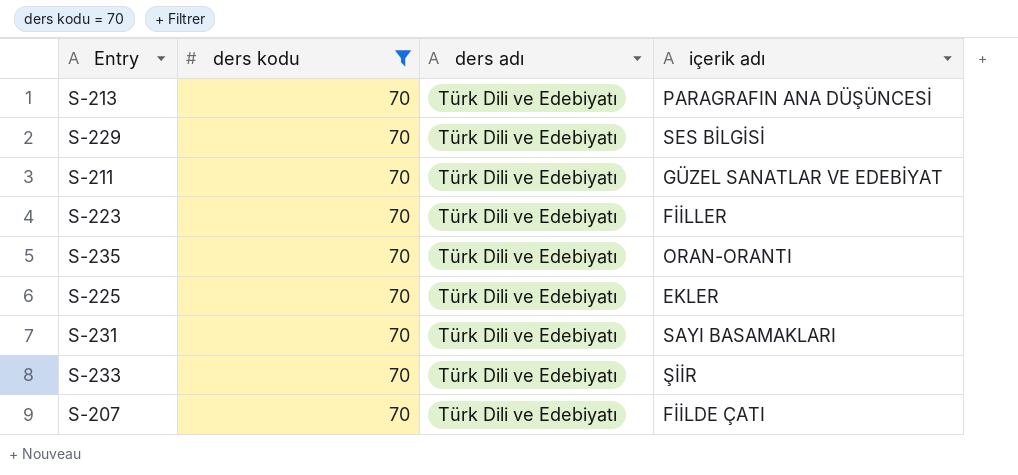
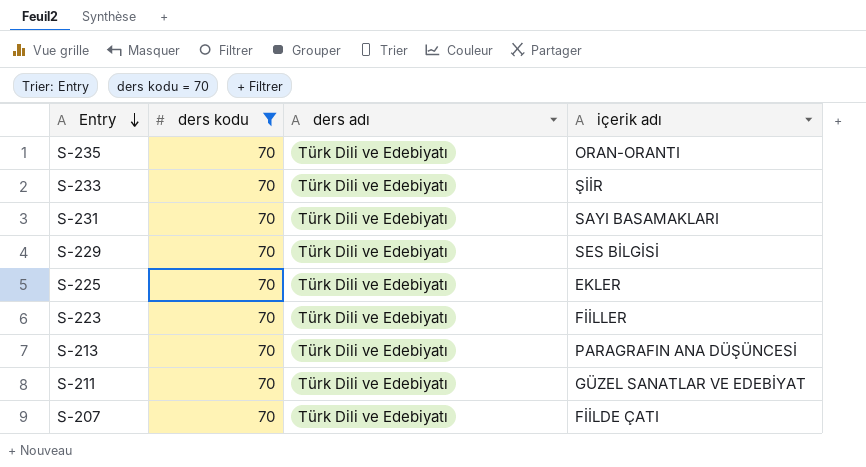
row order: none -> Entry descending

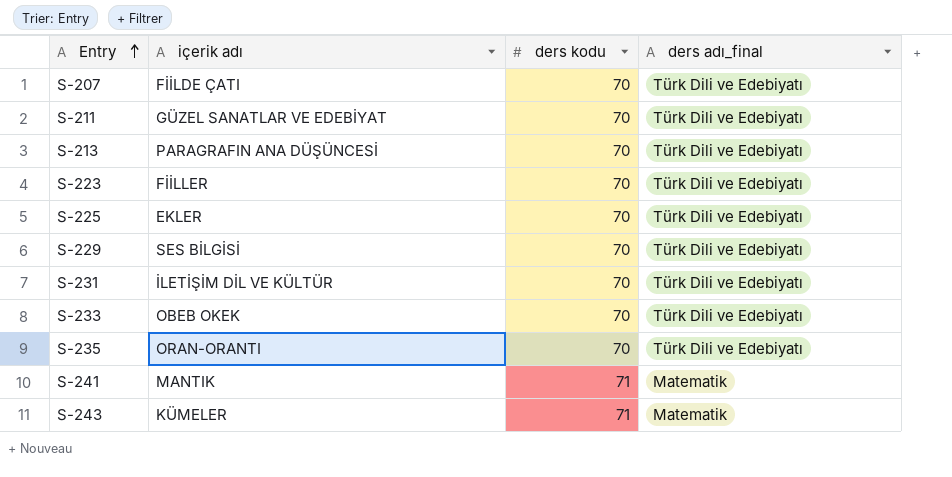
filter: ders kodu = 70 -> none
row order: Entry descending -> Entry ascending
column içerik adı | position: 4 -> 2
column name: ders adı -> ders adı_final
S-231 | içerik adı: SAYI BASAMAKLARI -> İLETİŞİM DİL VE KÜLTÜR
S-233 | içerik adı: ŞİİR -> OBEB OKEK

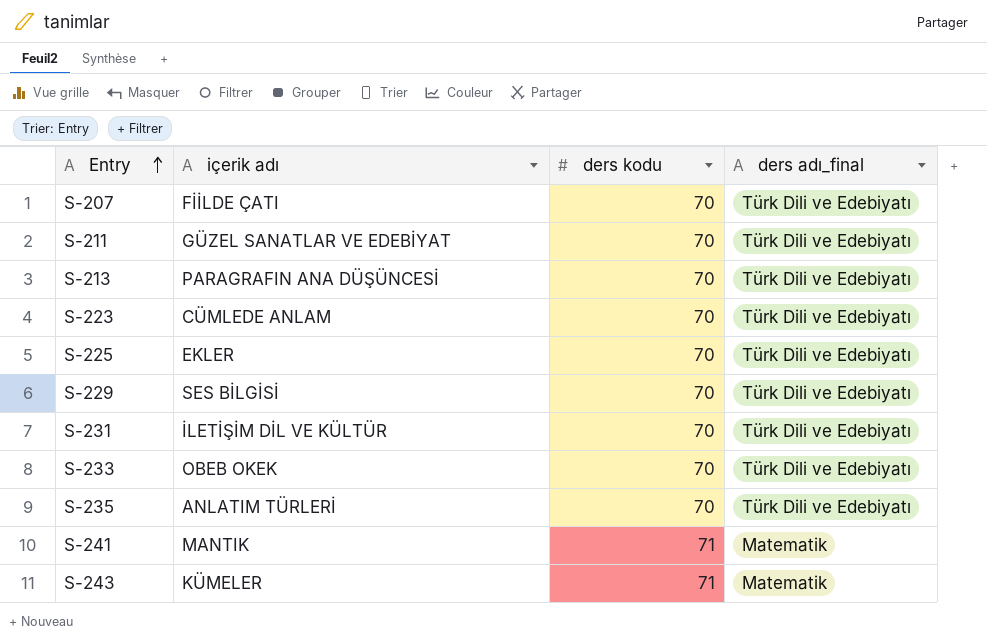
S-223 | içerik adı: FİİLLER -> CÜMLEDE ANLAM
S-235 | içerik adı: ORAN-ORANTI -> ANLATIM TÜRLERİ

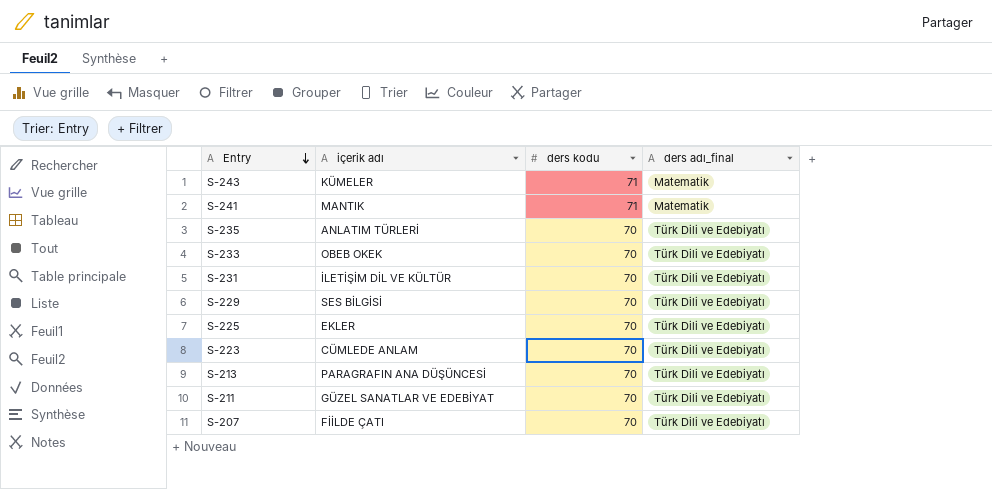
row order: Entry ascending -> Entry descending

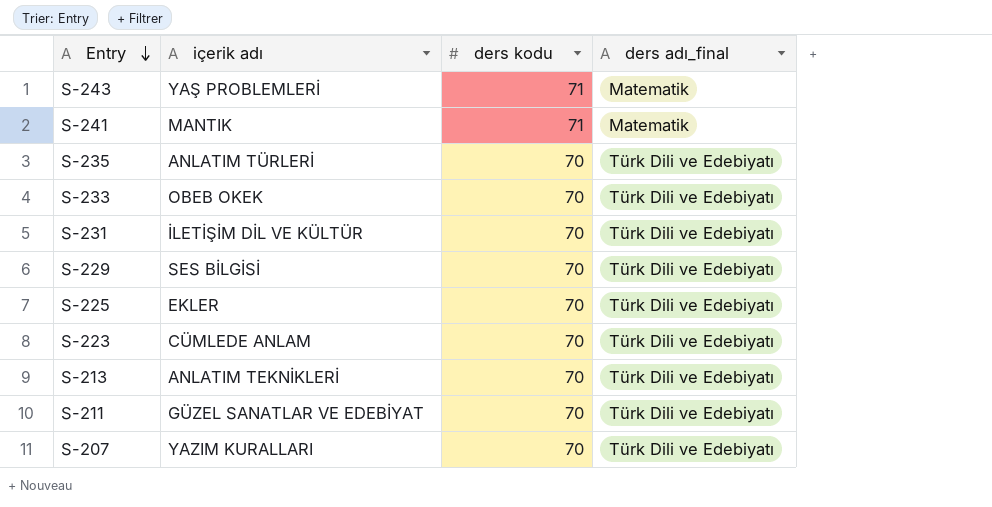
S-243 | içerik adı: KÜMELER -> YAŞ PROBLEMLERİ
S-213 | içerik adı: PARAGRAFIN ANA DÜŞÜNCESİ -> ANLATIM TEKNİKLERİ
S-207 | içerik adı: FİİLDE ÇATI -> YAZIM KURALLARI

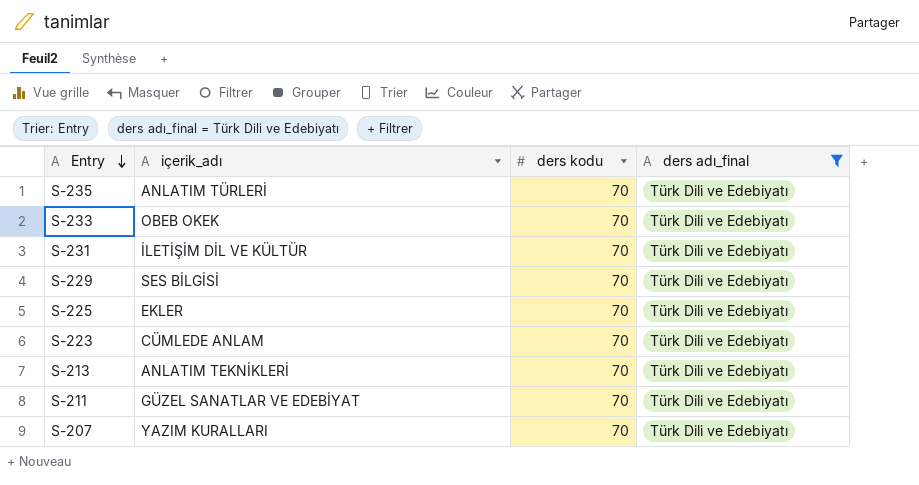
filter: none -> ders adı_final = Türk Dili ve Edebiyatı
column name: içerik adı -> içerik_adı

